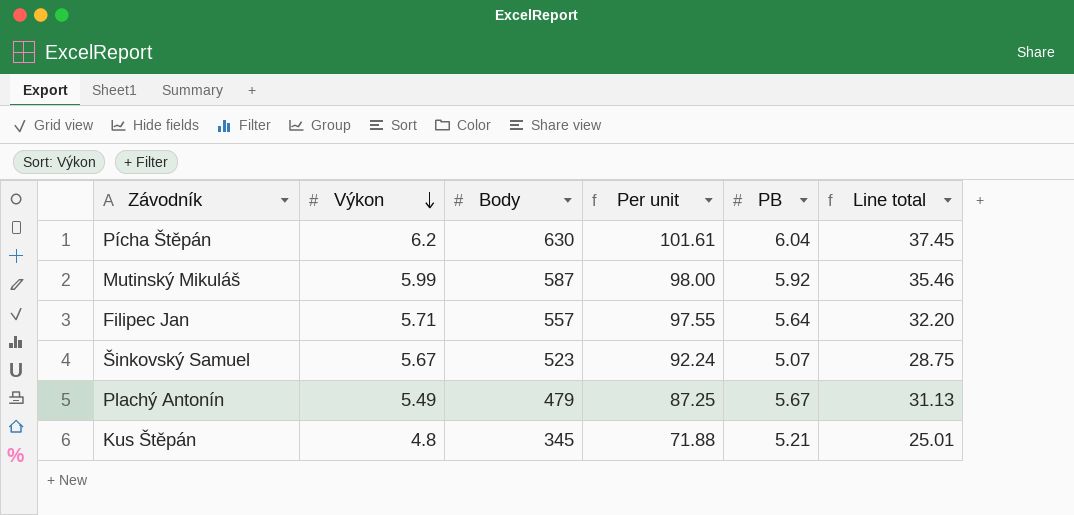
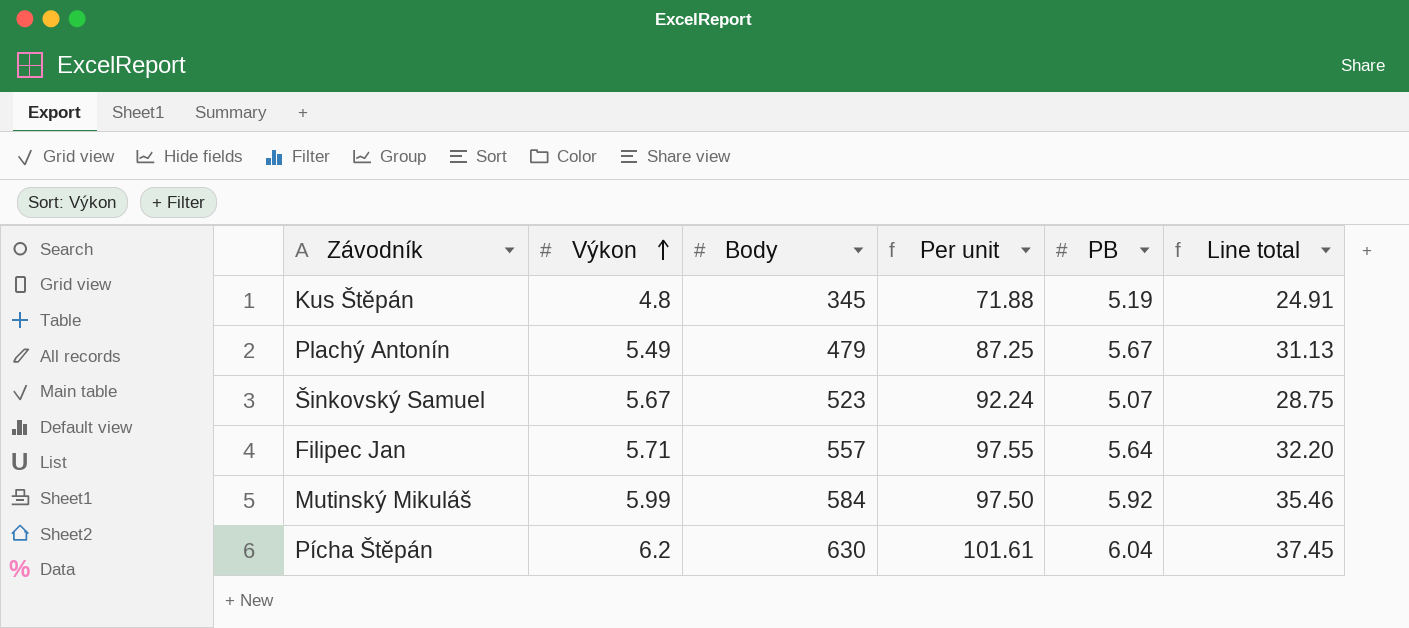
row order: Výkon descending -> Výkon ascending
Kus Štěpán | PB: 5.21 -> 5.19
Kus Štěpán | Line total: 25.01 -> 24.91
Mutinský Mikuláš | Body: 587 -> 584
Mutinský Mikuláš | Per unit: 98.00 -> 97.50

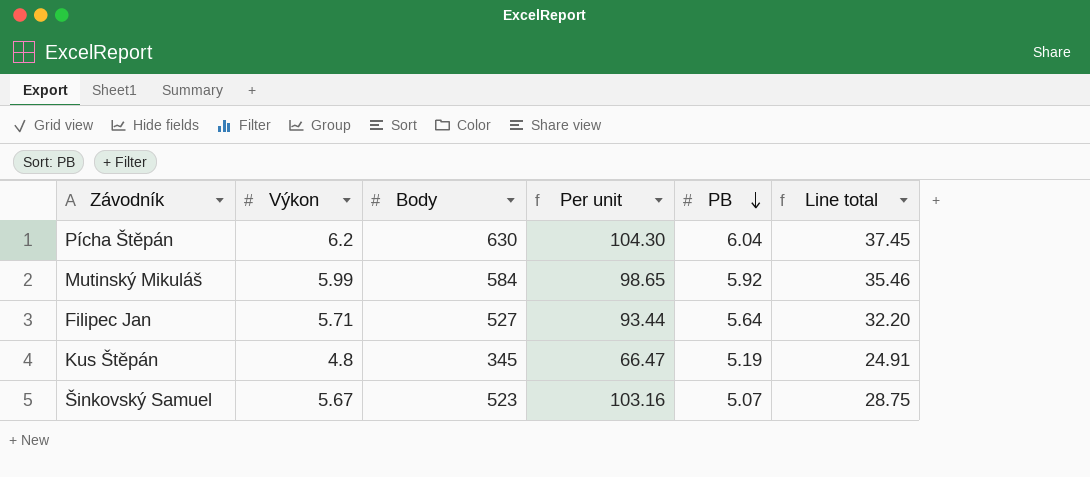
row order: Výkon ascending -> PB descending
column Per unit | formula: [Body] / [Výkon] -> [Body] / [PB]
row Plachý Antonín: 5.49 | 479 | 87.25 | 5.67 | 31.13 -> none
Filipec Jan | Body: 557 -> 527

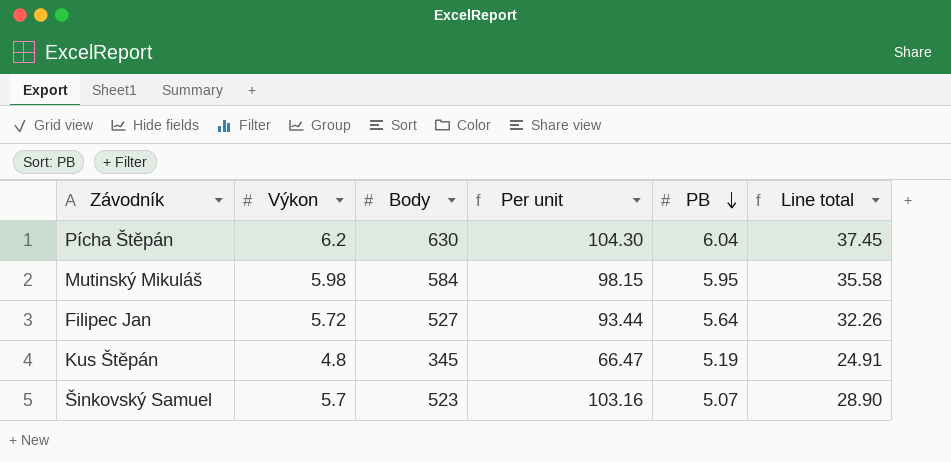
Mutinský Mikuláš | Výkon: 5.99 -> 5.98
Mutinský Mikuláš | Per unit: 98.65 -> 98.15
Mutinský Mikuláš | PB: 5.92 -> 5.95
Mutinský Mikuláš | Line total: 35.46 -> 35.58
Filipec Jan | Výkon: 5.71 -> 5.72
Filipec Jan | Line total: 32.20 -> 32.26
Šinkovský Samuel | Výkon: 5.67 -> 5.7
Šinkovský Samuel | Line total: 28.75 -> 28.90

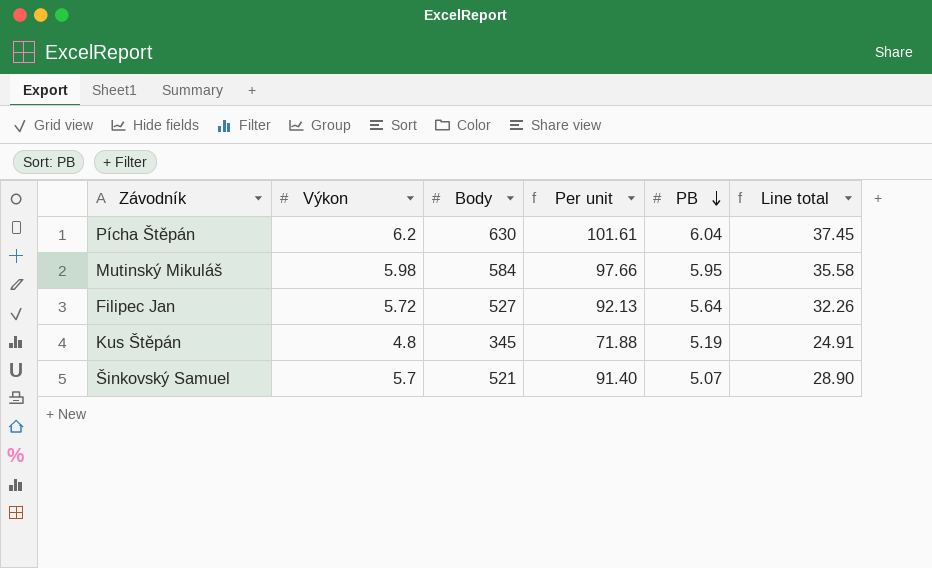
column Per unit | formula: [Body] / [PB] -> [Body] / [Výkon]
Šinkovský Samuel | Body: 523 -> 521

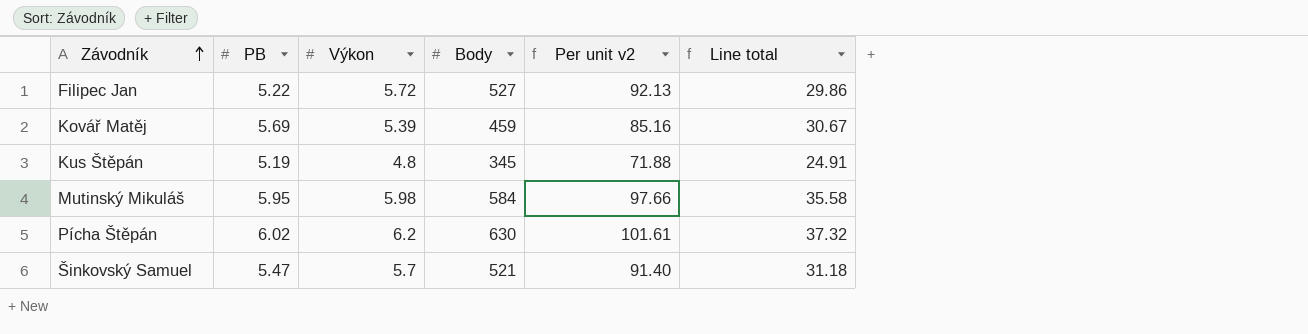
row order: PB descending -> Závodník ascending
column PB | position: 5 -> 2
column name: Per unit -> Per unit v2
Filipec Jan | PB: 5.64 -> 5.22
Filipec Jan | Line total: 32.26 -> 29.86
row Kovář Matěj: none -> 5.69 | 5.39 | 459 | 85.16 | 30.67
Pícha Štěpán | PB: 6.04 -> 6.02
Pícha Štěpán | Line total: 37.45 -> 37.32
Šinkovský Samuel | PB: 5.07 -> 5.47
Šinkovský Samuel | Line total: 28.90 -> 31.18

